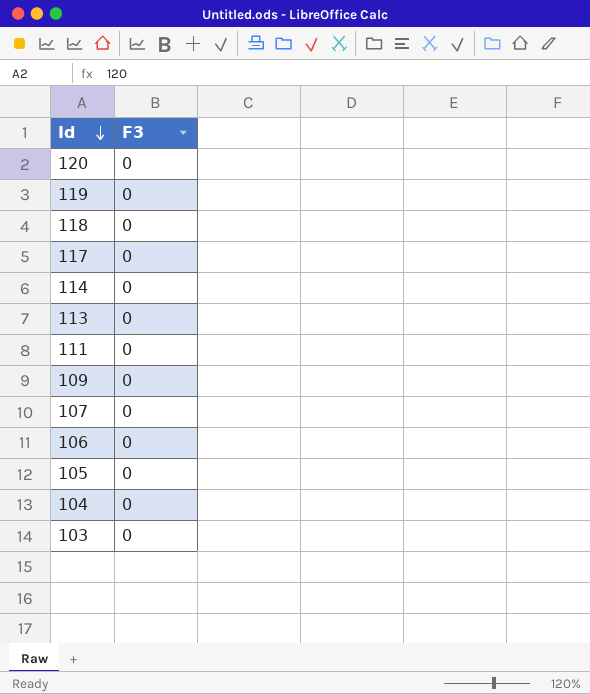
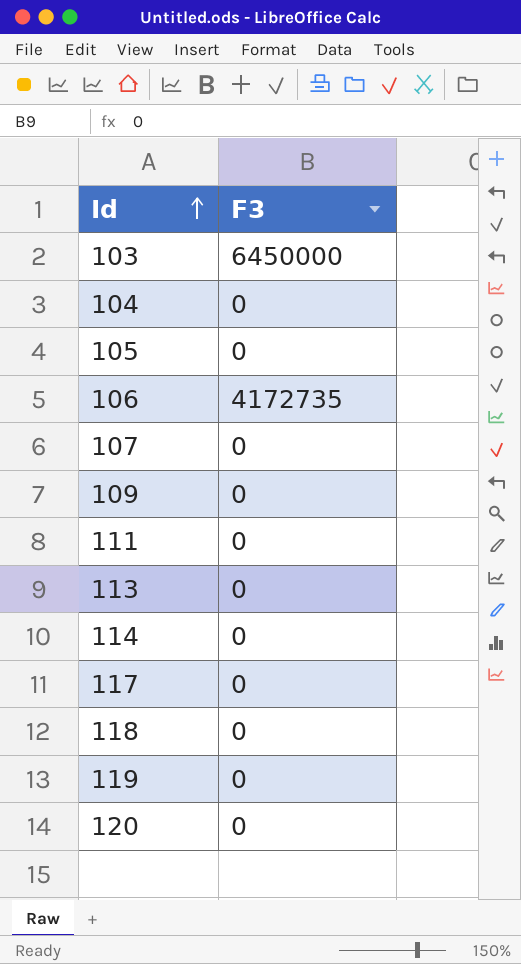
row order: Id descending -> Id ascending
103 | F3: 0 -> 6450000
106 | F3: 0 -> 4172735

